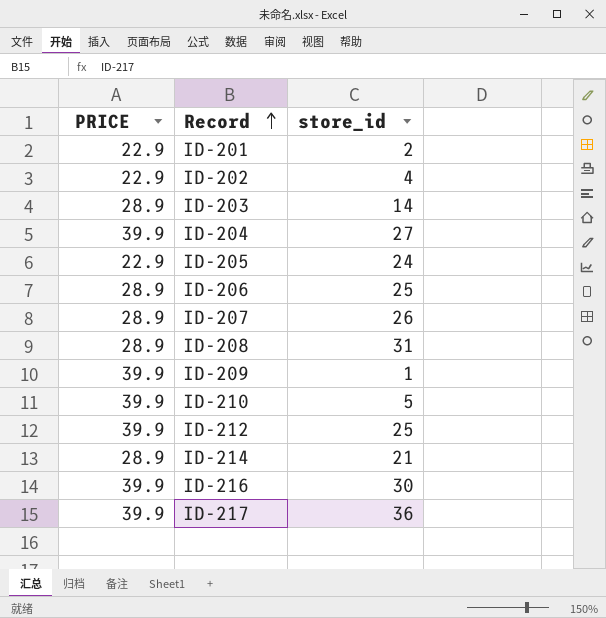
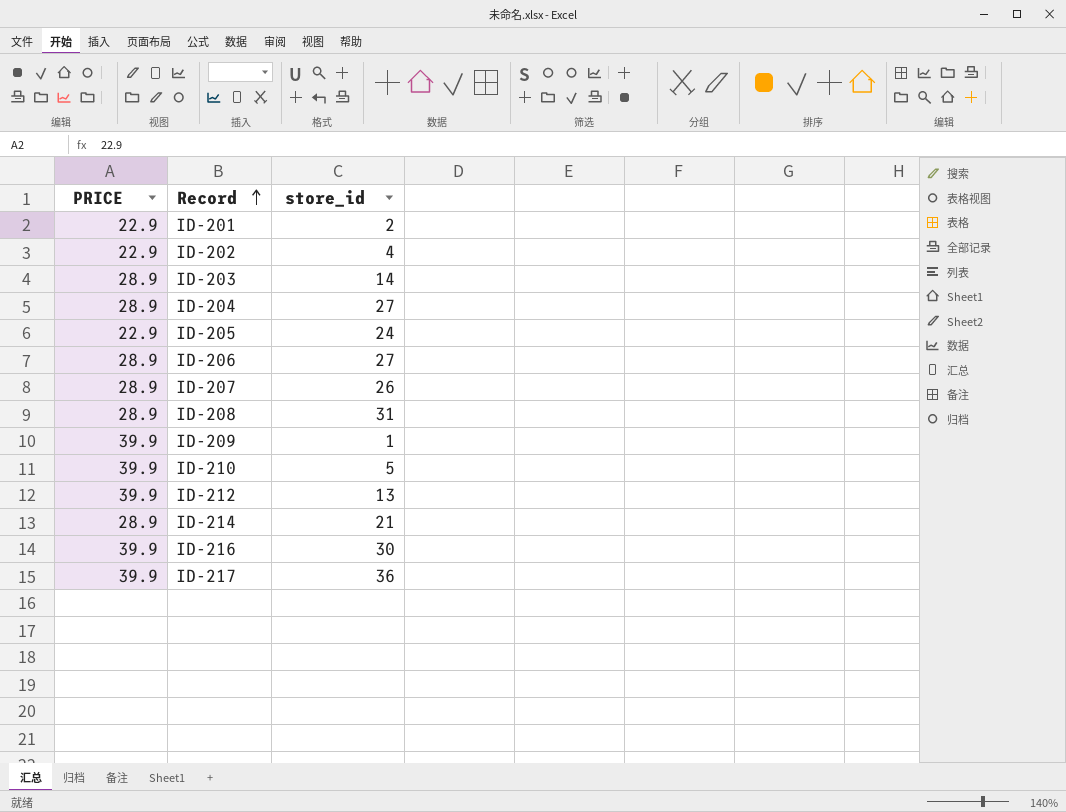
ID-204 | PRICE: 39.9 -> 28.9
ID-206 | store_id: 25 -> 27
ID-212 | store_id: 25 -> 13

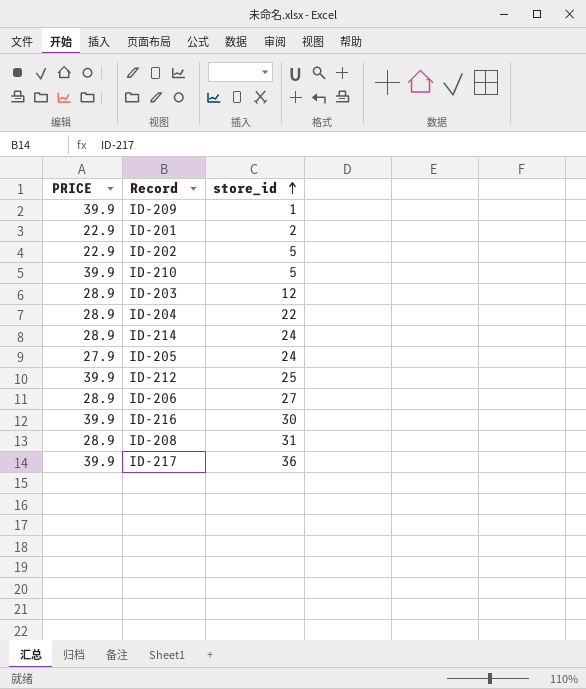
row order: Record ascending -> store_id ascending
row ID-207: 28.9 | 26 -> none
ID-202 | store_id: 4 -> 5
ID-203 | store_id: 14 -> 12
ID-204 | store_id: 27 -> 22
ID-214 | store_id: 21 -> 24
ID-205 | PRICE: 22.9 -> 27.9
ID-212 | store_id: 13 -> 25

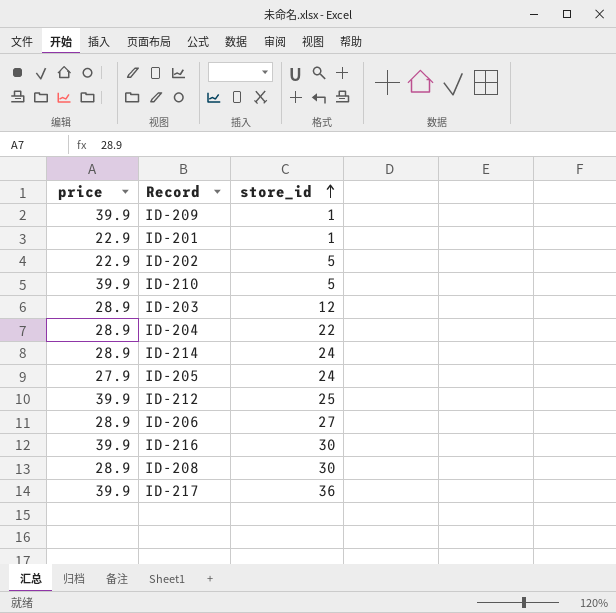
column name: PRICE -> price
ID-201 | store_id: 2 -> 1
ID-208 | store_id: 31 -> 30

